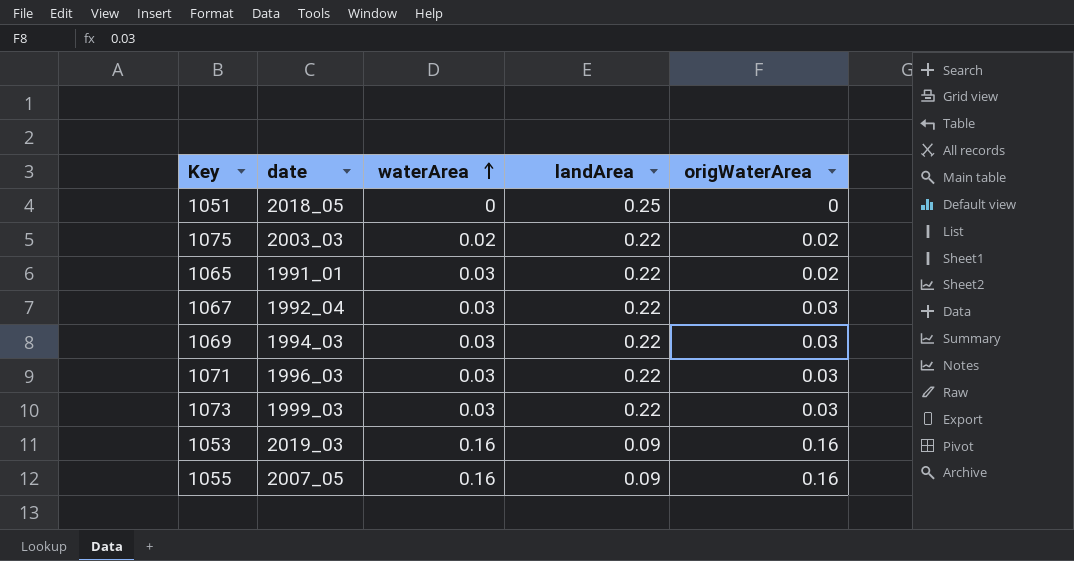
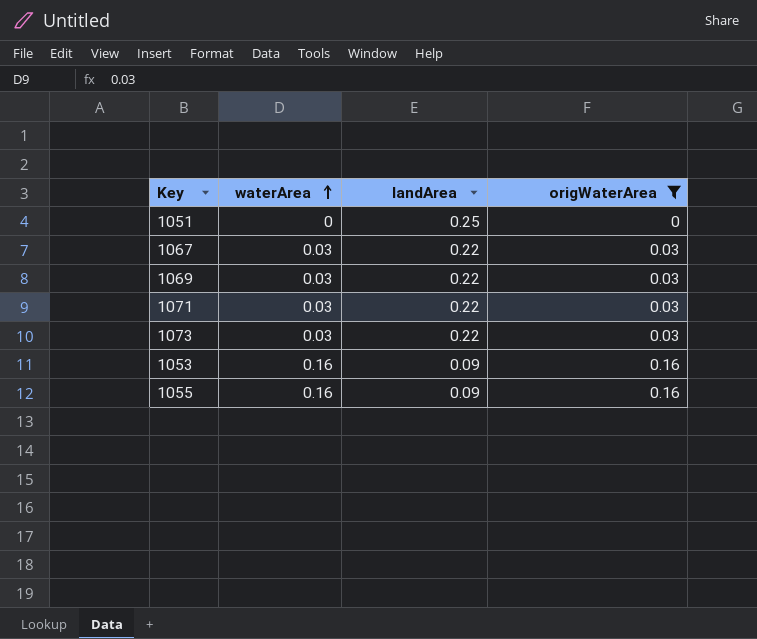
filter: none -> origWaterArea != 0.02
column date | position: 2 -> none

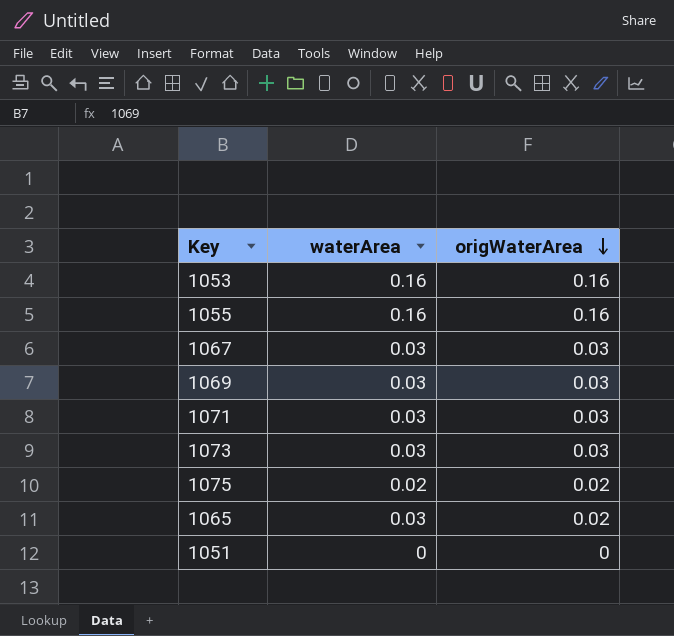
filter: origWaterArea != 0.02 -> none
row order: waterArea ascending -> origWaterArea descending
column landArea | position: 3 -> none

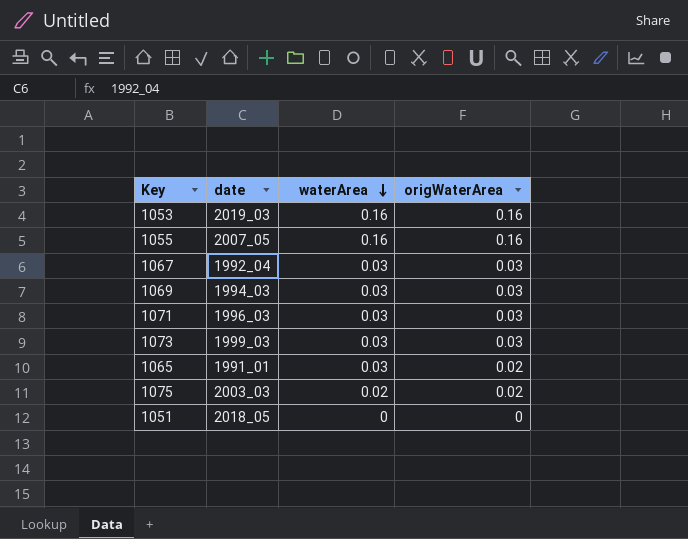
row order: origWaterArea descending -> waterArea descending
column date | position: none -> 2

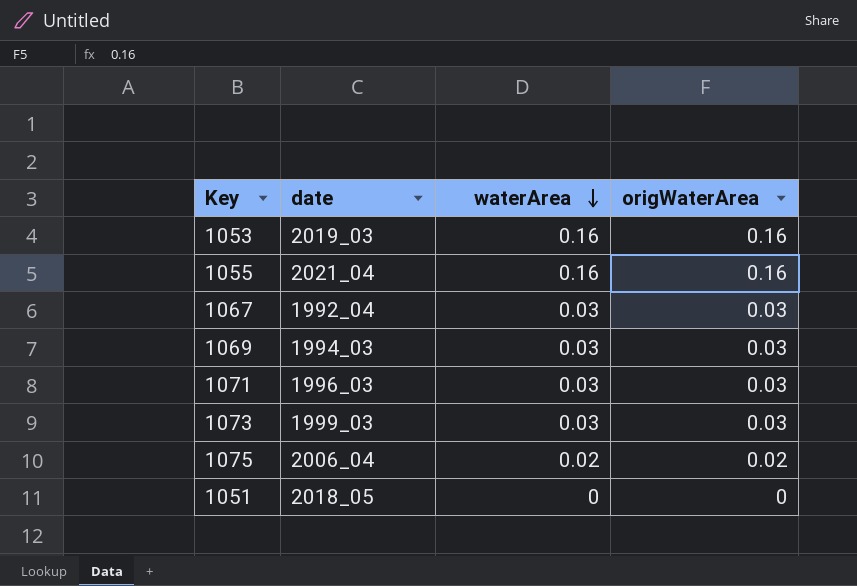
row 1065: 1991_01 | 0.03 | 0.02 -> none
1055 | date: 2007_05 -> 2021_04
1075 | date: 2003_03 -> 2006_04

